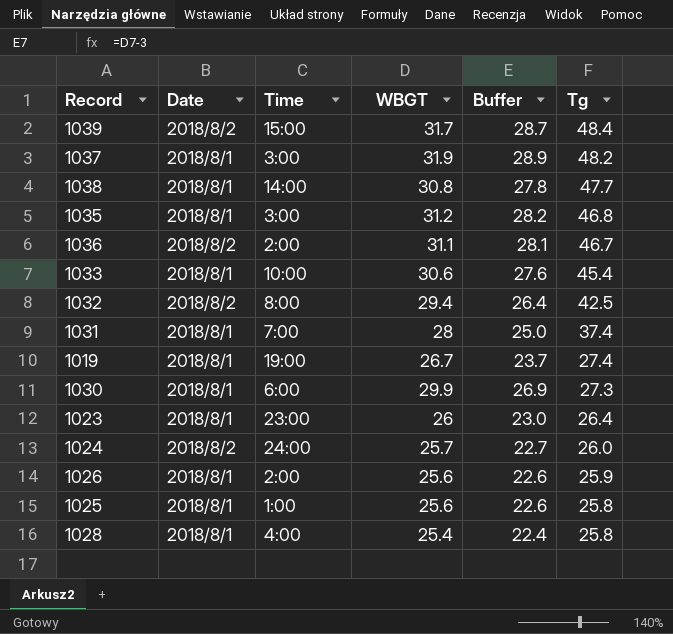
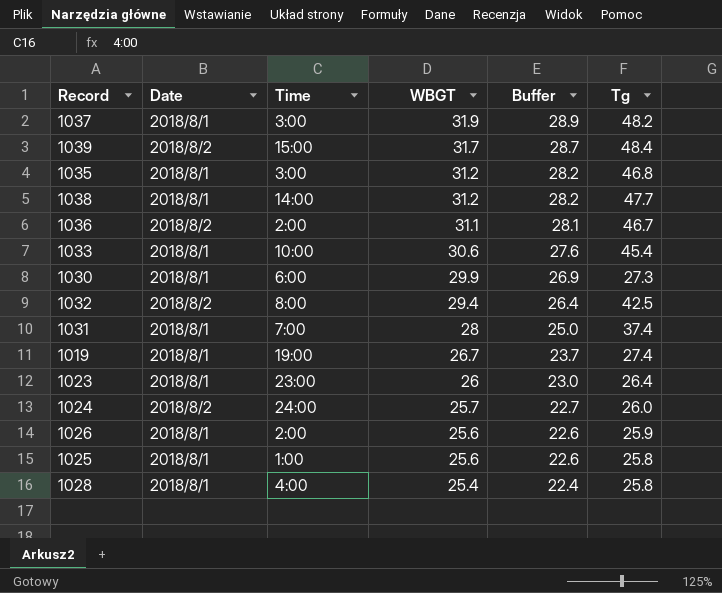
row order: Tg descending -> WBGT descending
1038 | WBGT: 30.8 -> 31.2
1038 | Buffer: 27.8 -> 28.2

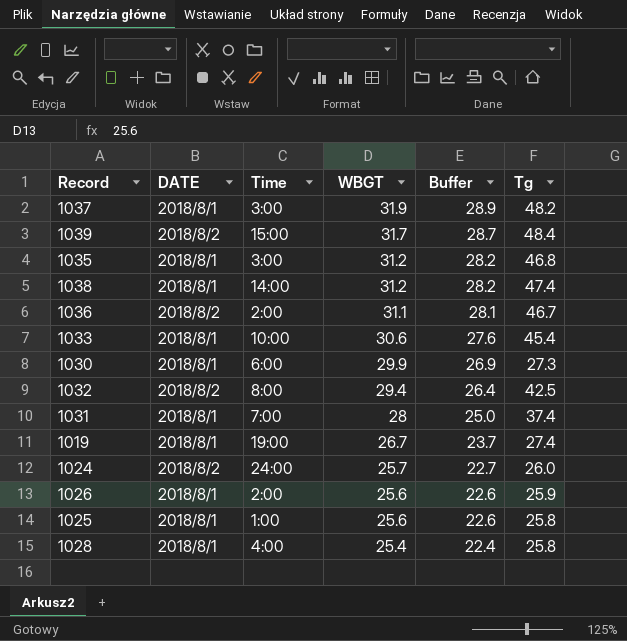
column name: Date -> DATE
row 1023: 2018/8/1 | 23:00 | 26 | 23.0 | 26.4 -> none
1038 | Tg: 47.7 -> 47.4

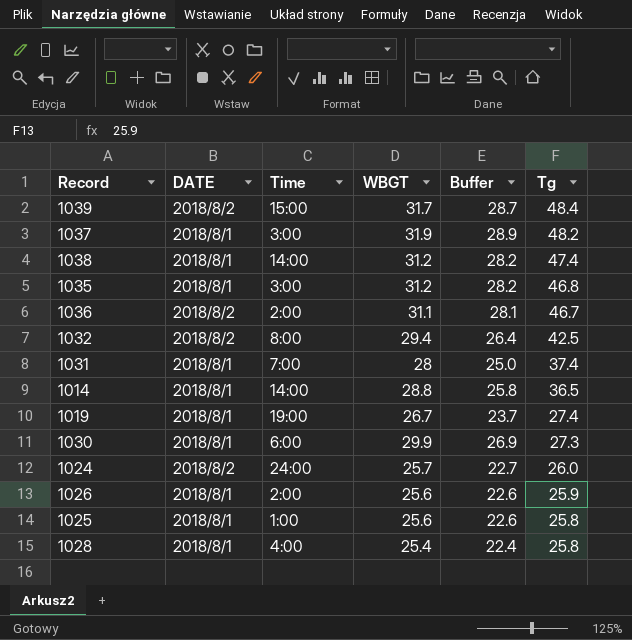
row order: WBGT descending -> Tg descending
row 1033: 2018/8/1 | 10:00 | 30.6 | 27.6 | 45.4 -> none
row 1014: none -> 2018/8/1 | 14:00 | 28.8 | 25.8 | 36.5

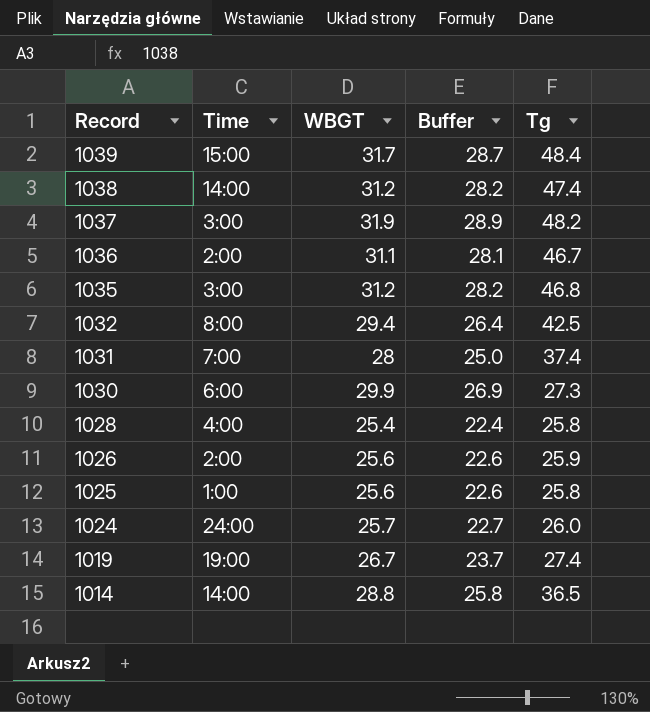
row order: Tg descending -> Record descending
column DATE | position: 2 -> none

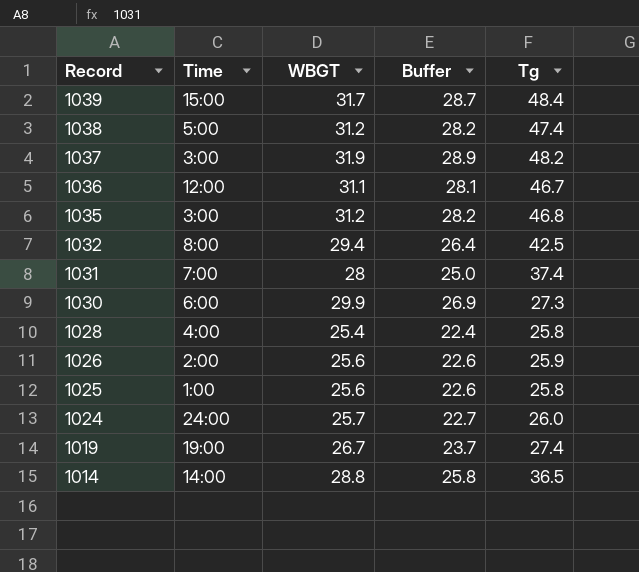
1038 | Time: 14:00 -> 5:00
1036 | Time: 2:00 -> 12:00

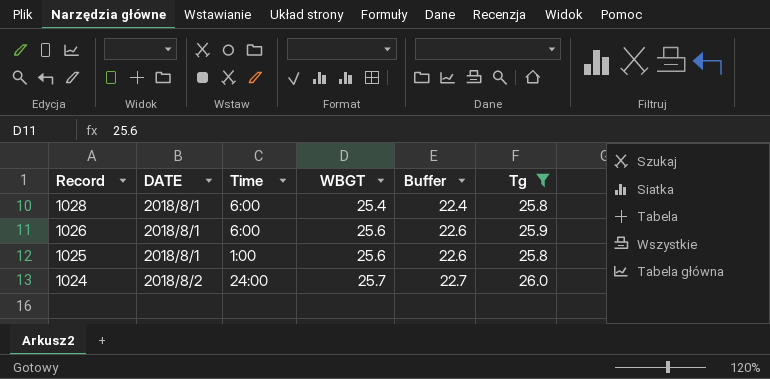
filter: none -> Tg <= 26.0
column DATE | position: none -> 2
1028 | Time: 4:00 -> 6:00
1026 | Time: 2:00 -> 6:00

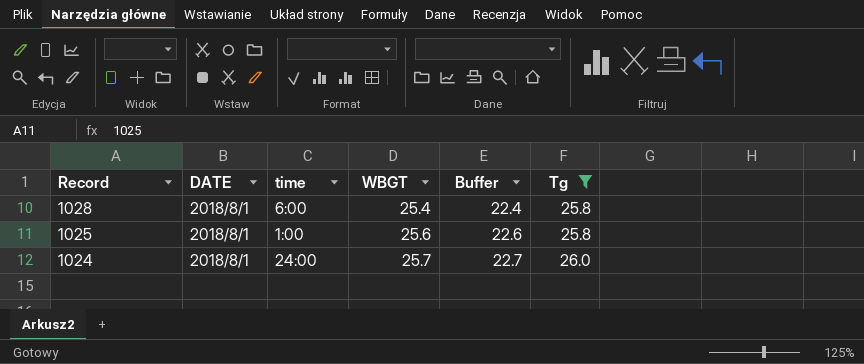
column name: Time -> time
row 1026: 2018/8/1 | 6:00 | 25.6 | 22.6 | 25.9 -> none
1024 | DATE: 2018/8/2 -> 2018/8/1

